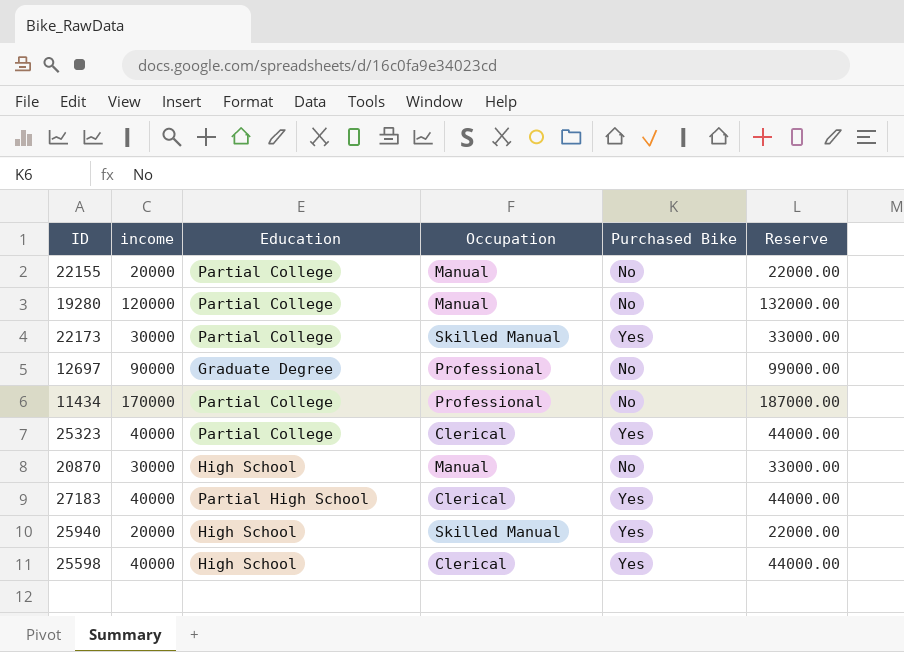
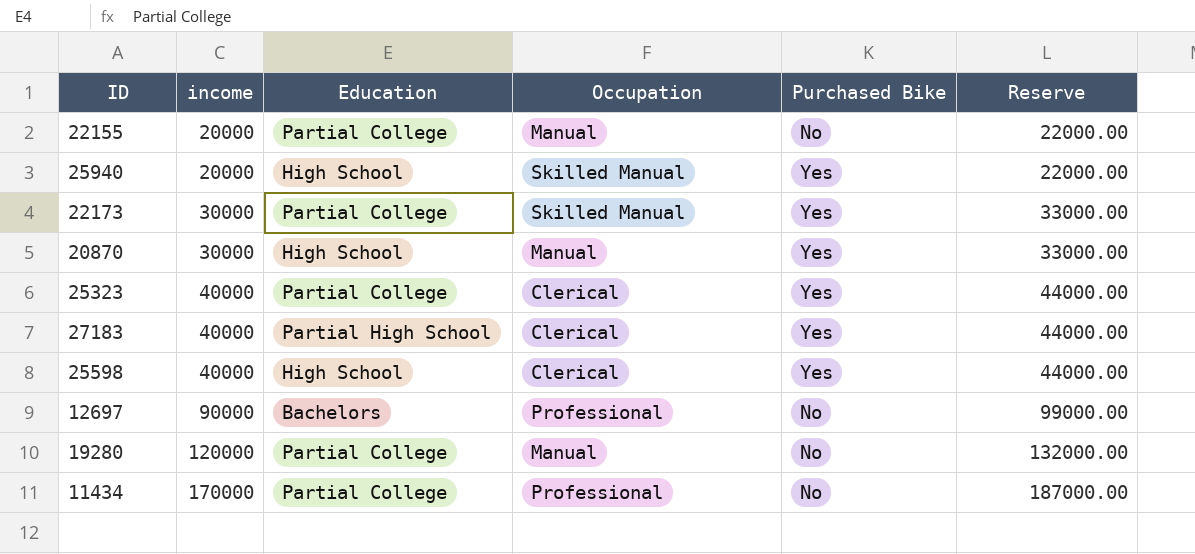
row order: none -> income ascending
20870 | Purchased Bike: No -> Yes
12697 | Education: Graduate Degree -> Bachelors

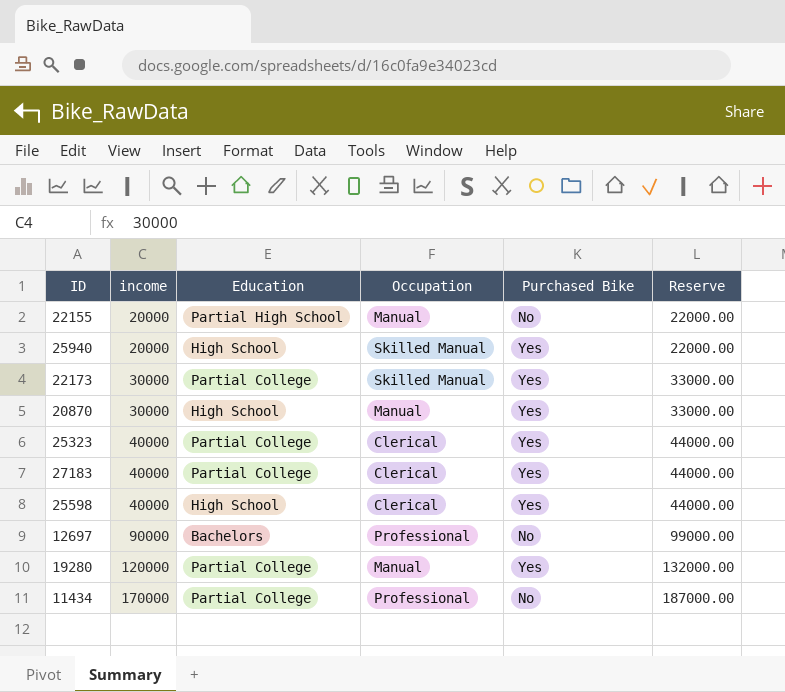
22155 | Education: Partial College -> Partial High School
27183 | Education: Partial High School -> Partial College
19280 | Purchased Bike: No -> Yes

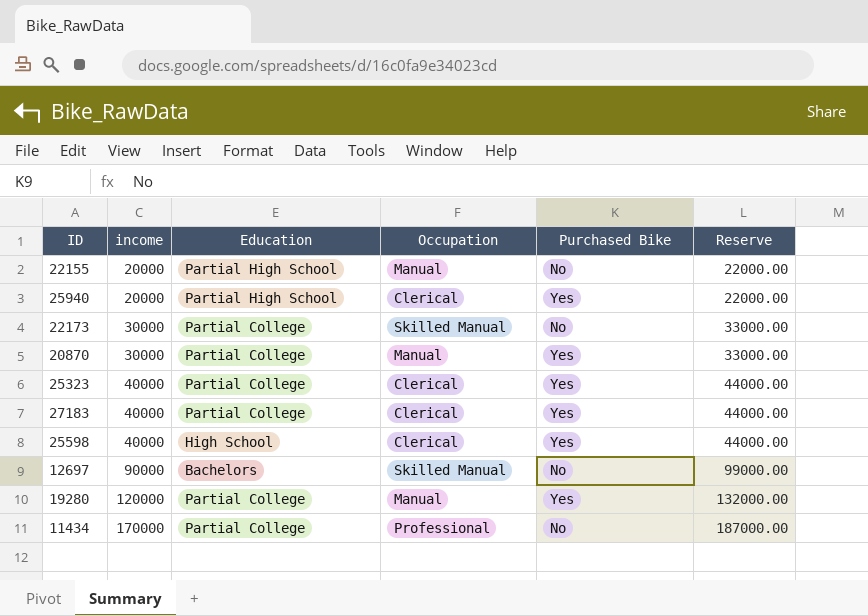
25940 | Education: High School -> Partial High School
25940 | Occupation: Skilled Manual -> Clerical
22173 | Purchased Bike: Yes -> No
20870 | Education: High School -> Partial College
12697 | Occupation: Professional -> Skilled Manual

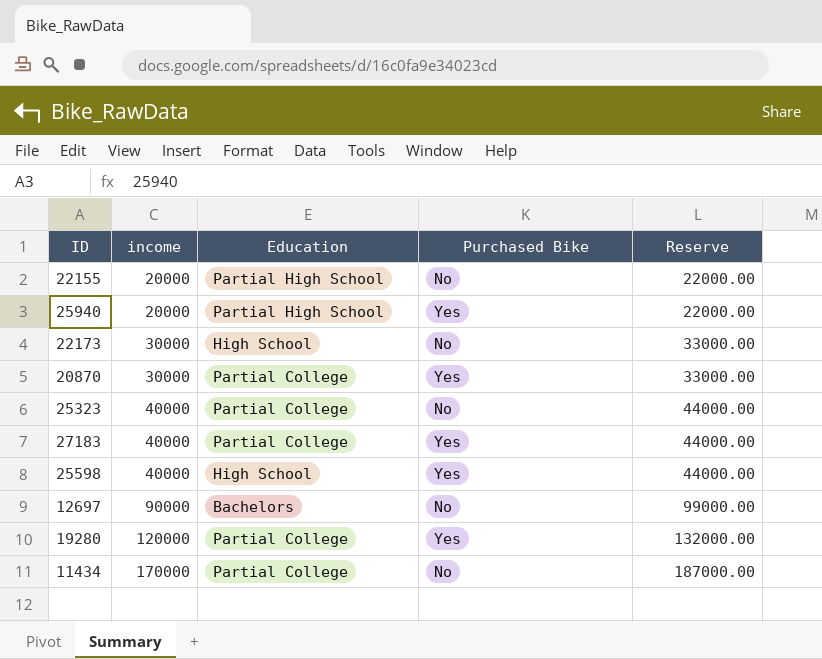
column Occupation | position: 4 -> none
22173 | Education: Partial College -> High School
25323 | Purchased Bike: Yes -> No

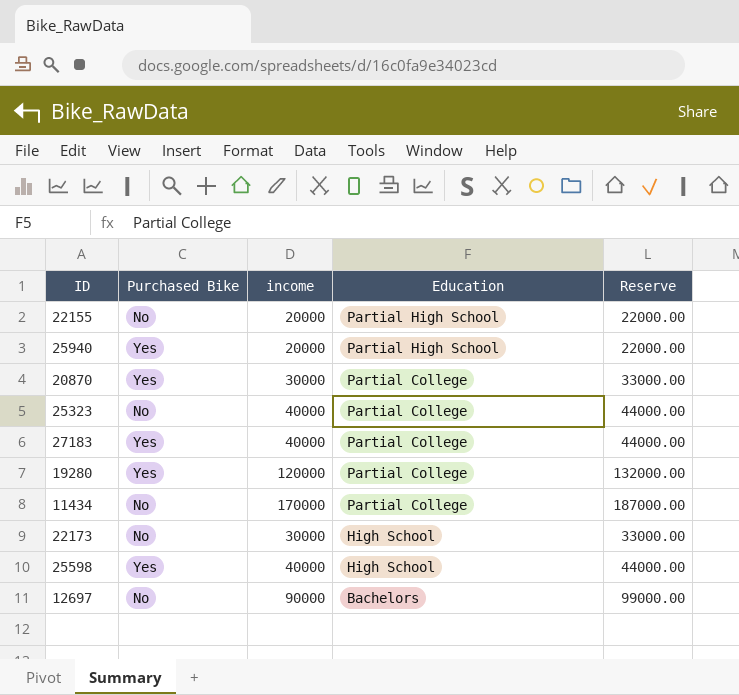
row order: income ascending -> Education descending
column Purchased Bike | position: 4 -> 2

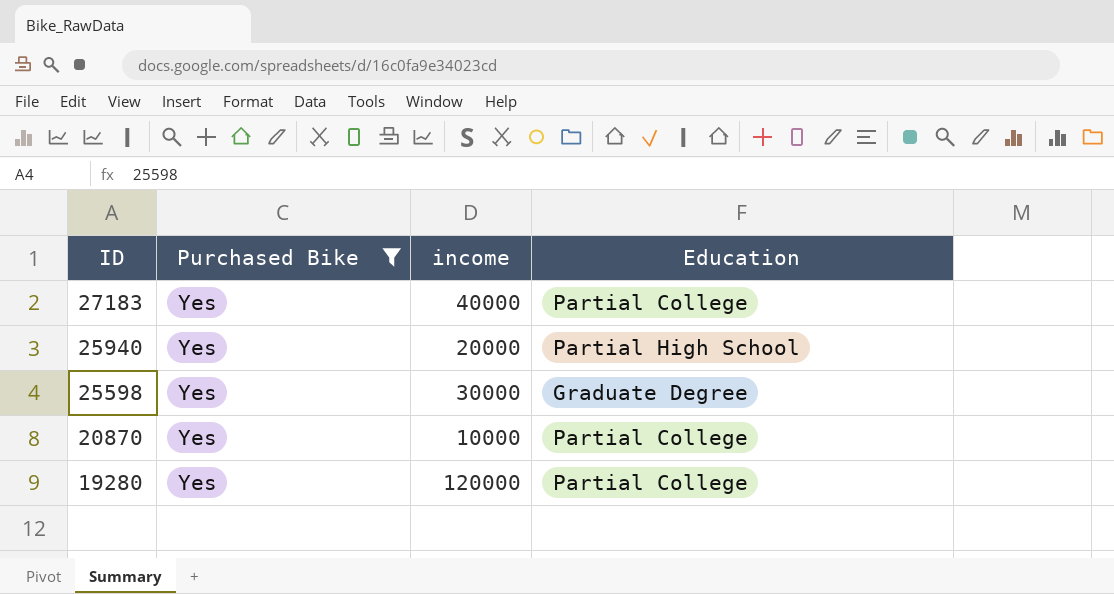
filter: none -> Purchased Bike = Yes
row order: Education descending -> ID descending
column Reserve | formula: [income] * 1.1 -> none
25598 | income: 40000 -> 30000
25598 | Education: High School -> Graduate Degree
20870 | income: 30000 -> 10000

